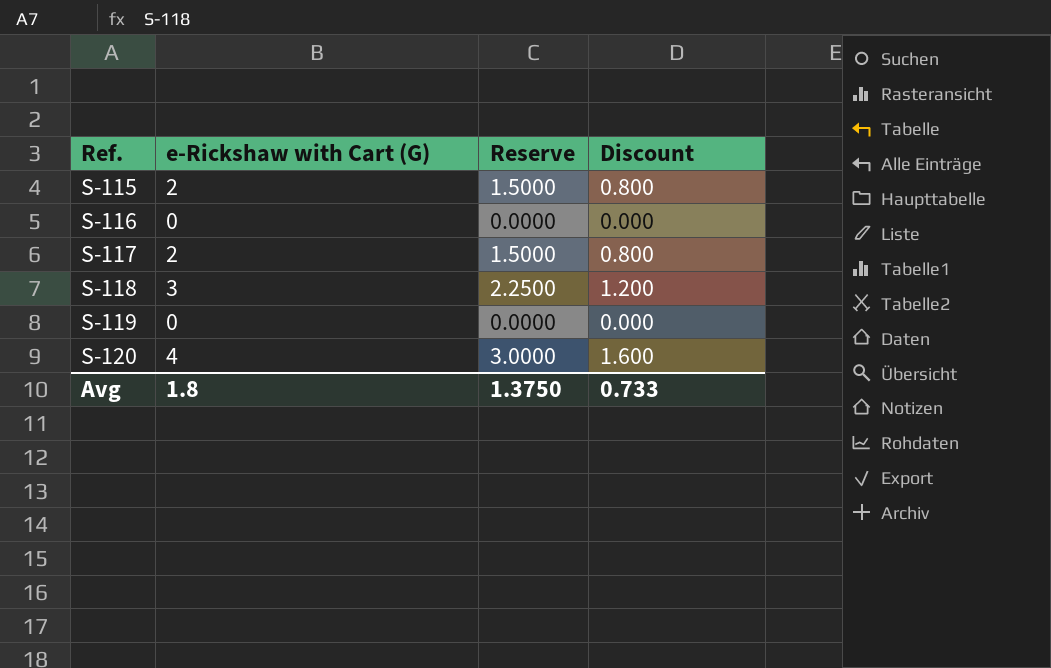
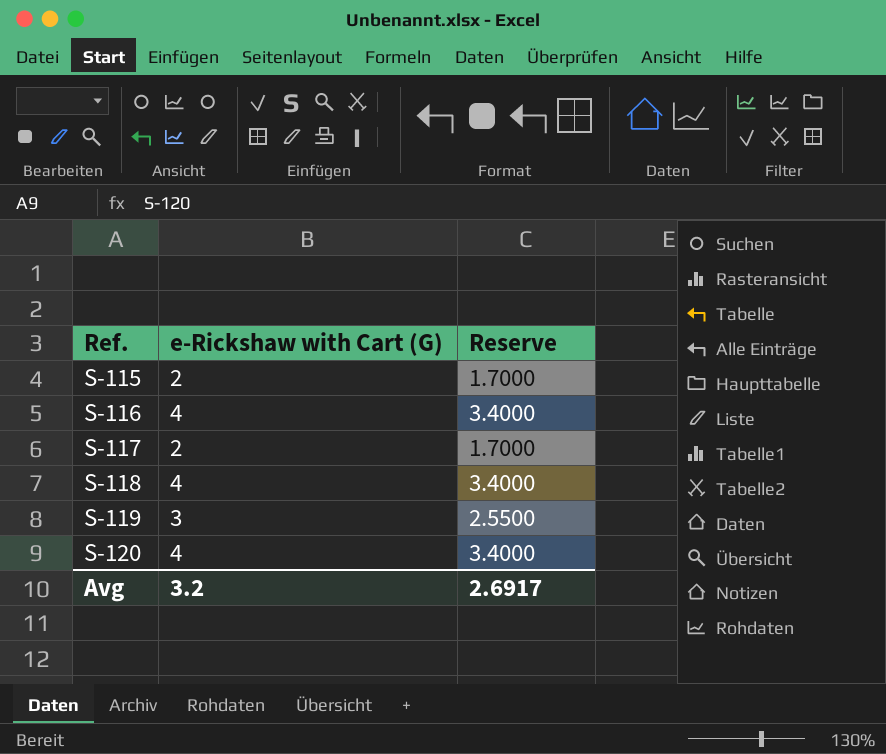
column Discount | formula: [e-Rickshaw with Cart (G)] * 0.4 -> none
column Reserve | formula: [e-Rickshaw with Cart (G)] * 0.75 -> [e-Rickshaw with Cart (G)] * 0.85
S-116 | e-Rickshaw with Cart (G): 0 -> 4
S-118 | e-Rickshaw with Cart (G): 3 -> 4
S-119 | e-Rickshaw with Cart (G): 0 -> 3
Avg | e-Rickshaw with Cart (G): 1.8 -> 3.2
Avg | Reserve: 1.3750 -> 2.6917

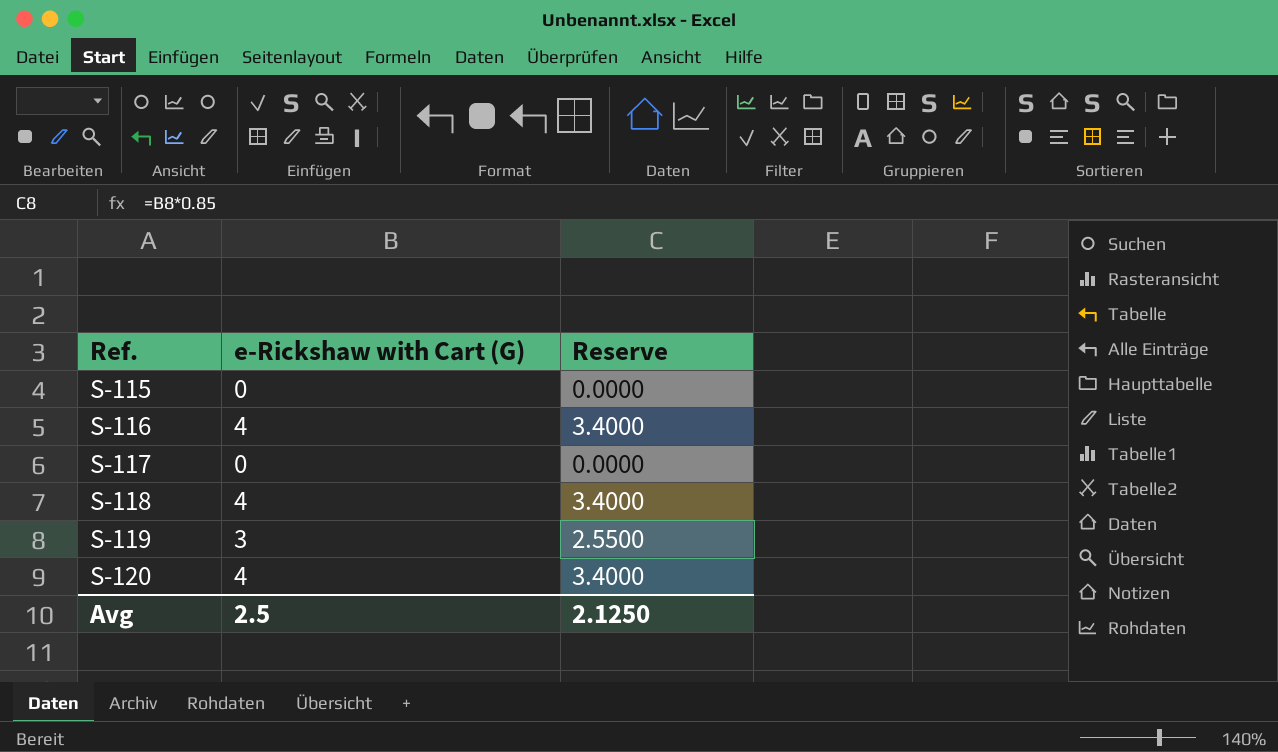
S-115 | e-Rickshaw with Cart (G): 2 -> 0
S-115 | Reserve: 1.7000 -> 0.0000
S-117 | e-Rickshaw with Cart (G): 2 -> 0
S-117 | Reserve: 1.7000 -> 0.0000
Avg | e-Rickshaw with Cart (G): 3.2 -> 2.5
Avg | Reserve: 2.6917 -> 2.1250

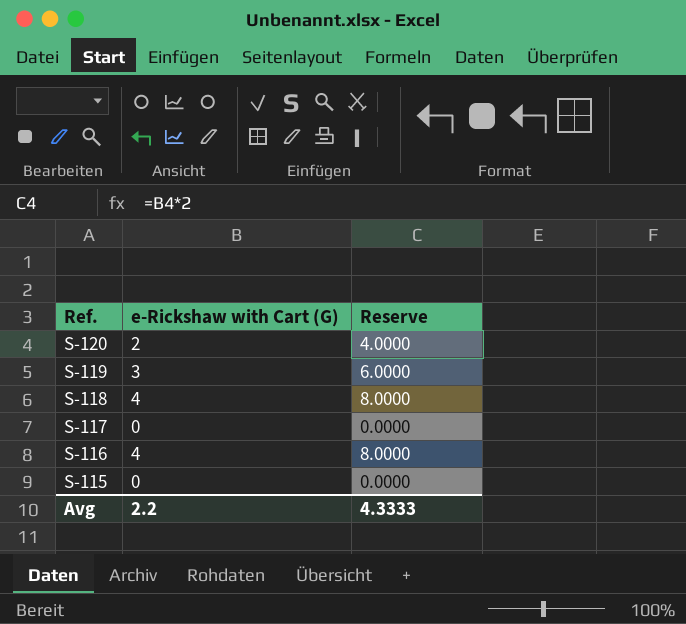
row order: Ref. ascending -> Ref. descending
column Reserve | formula: [e-Rickshaw with Cart (G)] * 0.85 -> [e-Rickshaw with Cart (G)] * 2
S-120 | e-Rickshaw with Cart (G): 4 -> 2
Avg | e-Rickshaw with Cart (G): 2.5 -> 2.2
Avg | Reserve: 2.1250 -> 4.3333

